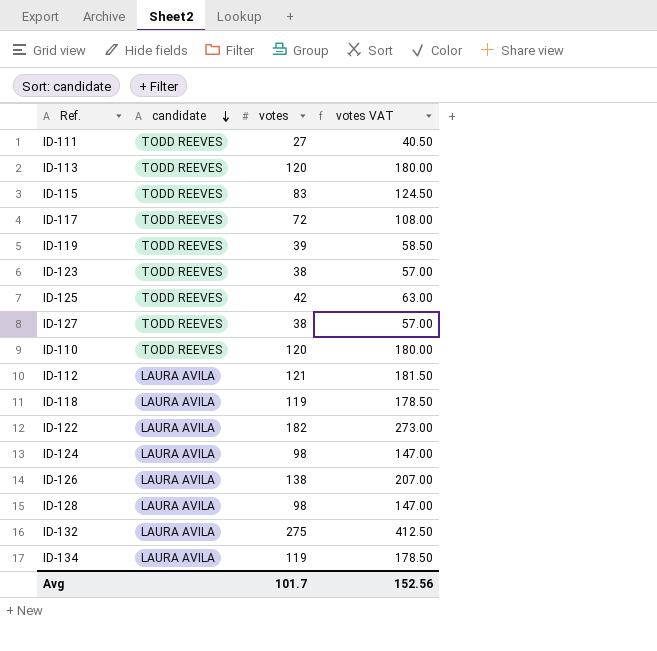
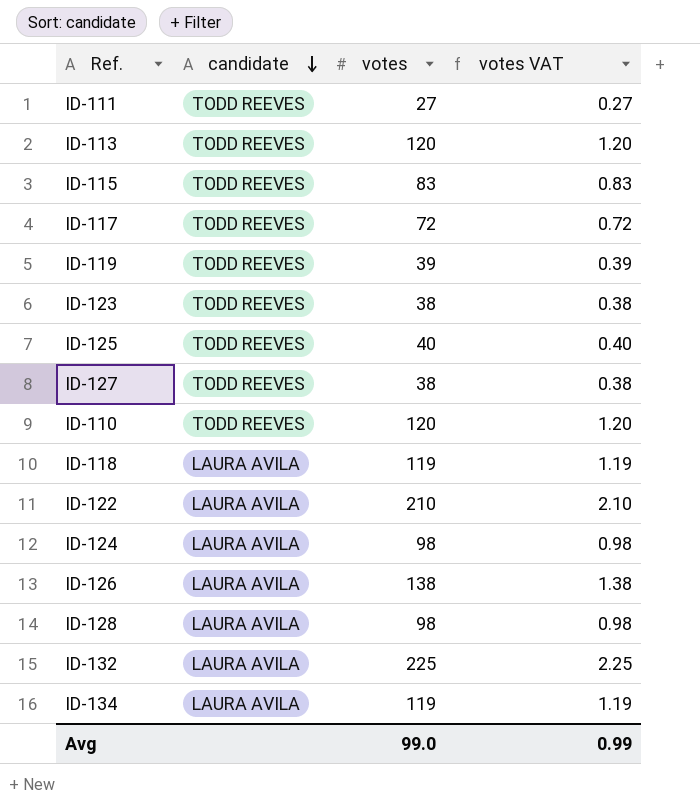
column votes VAT | formula: [votes] * 1.5 -> [votes] * 0.01
row ID-112: LAURA AVILA | 121 | 181.50 -> none
ID-125 | votes: 42 -> 40
ID-122 | votes: 182 -> 210
ID-132 | votes: 275 -> 225
Avg | votes: 101.7 -> 99.0
Avg | votes VAT: 152.56 -> 0.99

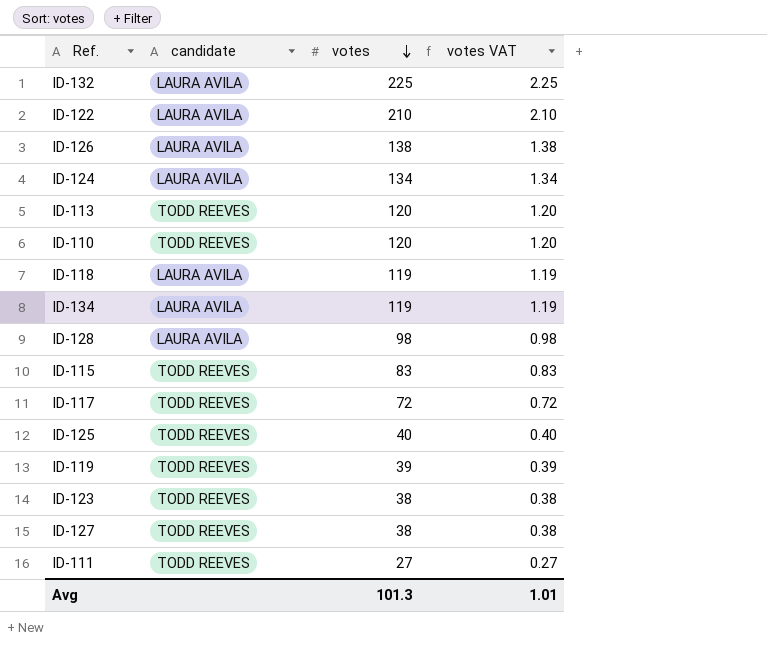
row order: candidate descending -> votes descending
ID-124 | votes: 98 -> 134
ID-124 | votes VAT: 0.98 -> 1.34
Avg | votes: 99.0 -> 101.3
Avg | votes VAT: 0.99 -> 1.01

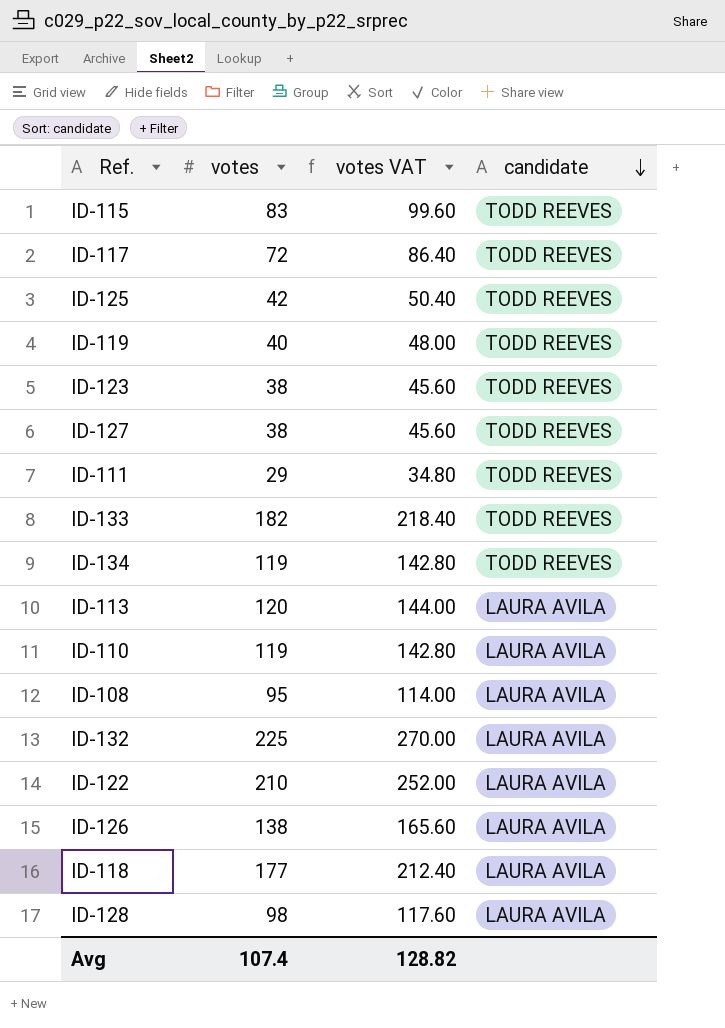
row order: votes descending -> candidate descending
column votes VAT | formula: [votes] * 0.01 -> [votes] * 1.2
column candidate | position: 2 -> 4
row ID-124: LAURA AVILA | 134 | 1.34 -> none
ID-125 | votes: 40 -> 42
ID-119 | votes: 39 -> 40
ID-111 | votes: 27 -> 29
row ID-133: none -> 182 | 218.40 | TODD REEVES
ID-134 | candidate: LAURA AVILA -> TODD REEVES
ID-113 | candidate: TODD REEVES -> LAURA AVILA
ID-110 | votes: 120 -> 119
ID-110 | candidate: TODD REEVES -> LAURA AVILA
row ID-108: none -> 95 | 114.00 | LAURA AVILA
ID-118 | votes: 119 -> 177
Avg | votes: 101.3 -> 107.4
Avg | votes VAT: 1.01 -> 128.82

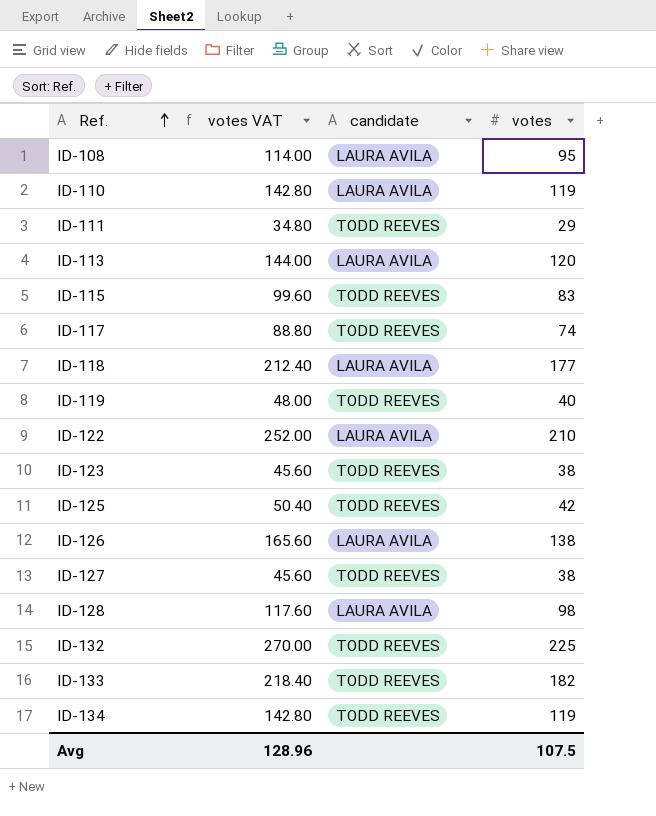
row order: candidate descending -> Ref. ascending
column votes | position: 2 -> 4
ID-117 | votes VAT: 86.40 -> 88.80
ID-117 | votes: 72 -> 74
ID-132 | candidate: LAURA AVILA -> TODD REEVES
Avg | votes VAT: 128.82 -> 128.96
Avg | votes: 107.4 -> 107.5

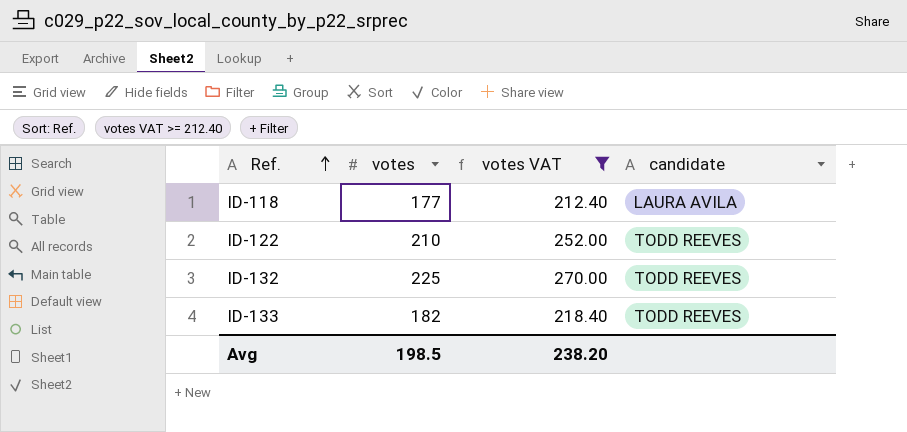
filter: none -> votes VAT >= 212.40
column votes | position: 4 -> 2
ID-122 | candidate: LAURA AVILA -> TODD REEVES
Avg | votes: 107.5 -> 198.5
Avg | votes VAT: 128.96 -> 238.20

